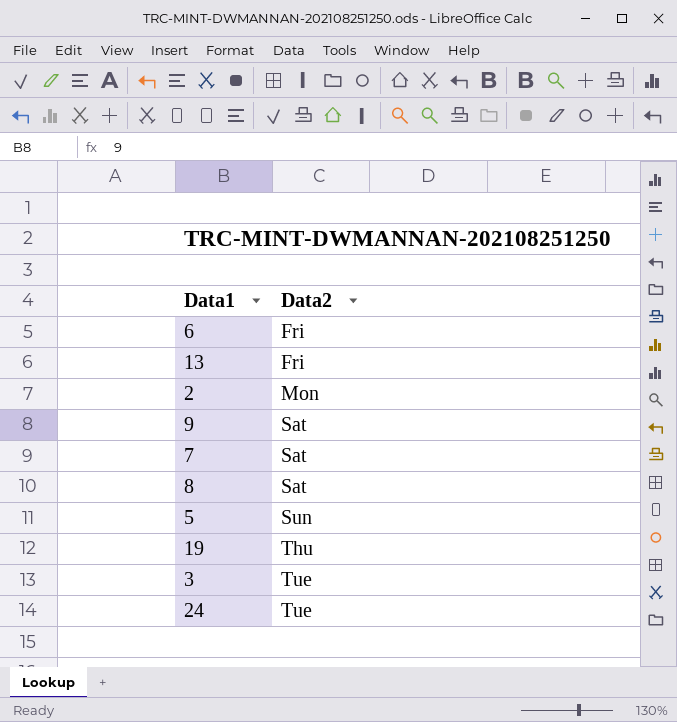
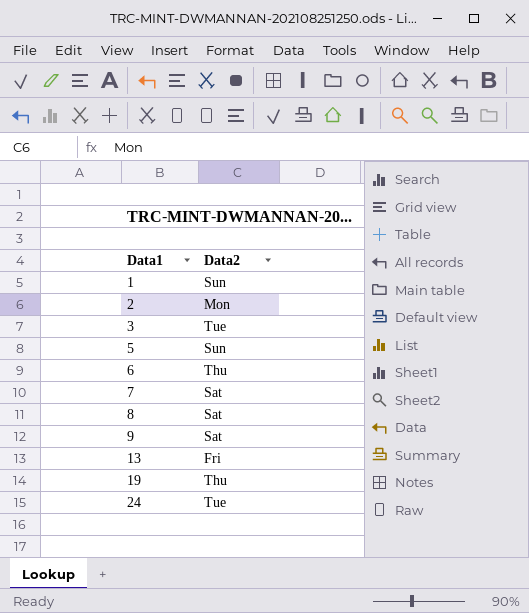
row order: Data2 ascending -> Data1 ascending
row 1: none -> Sun
6 | Data2: Fri -> Thu

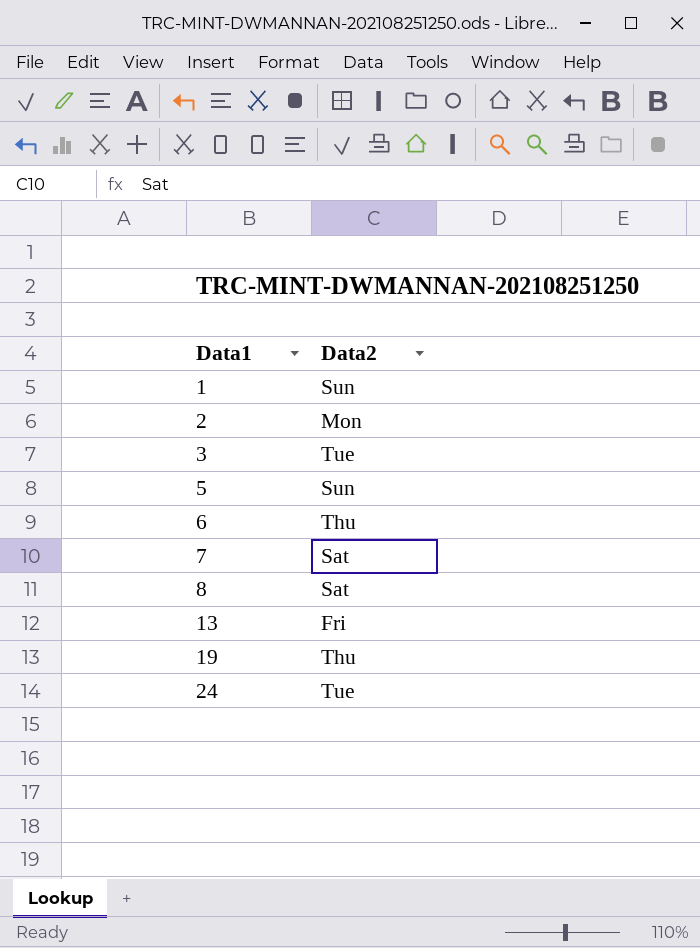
row 9: Sat -> none

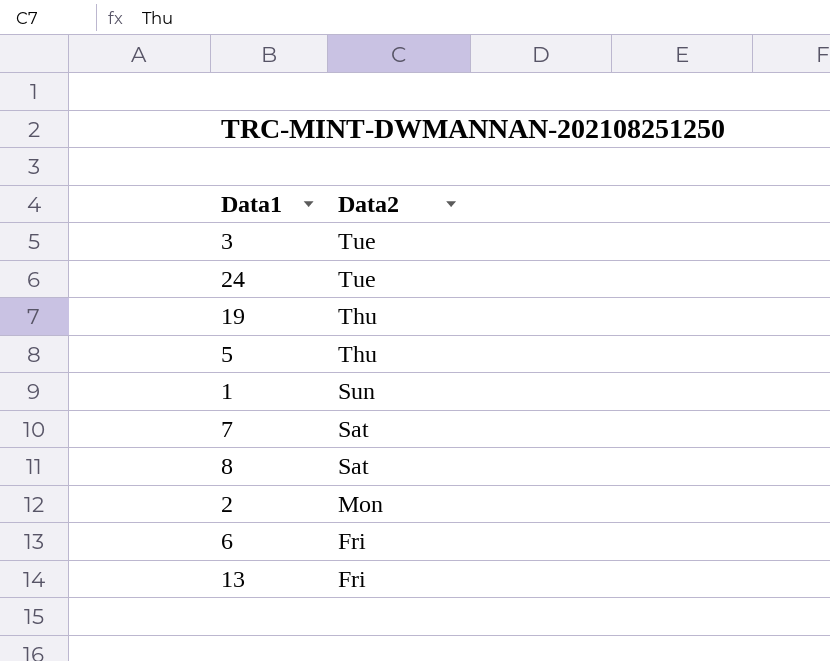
row order: Data1 ascending -> Data2 descending
5 | Data2: Sun -> Thu
6 | Data2: Thu -> Fri

